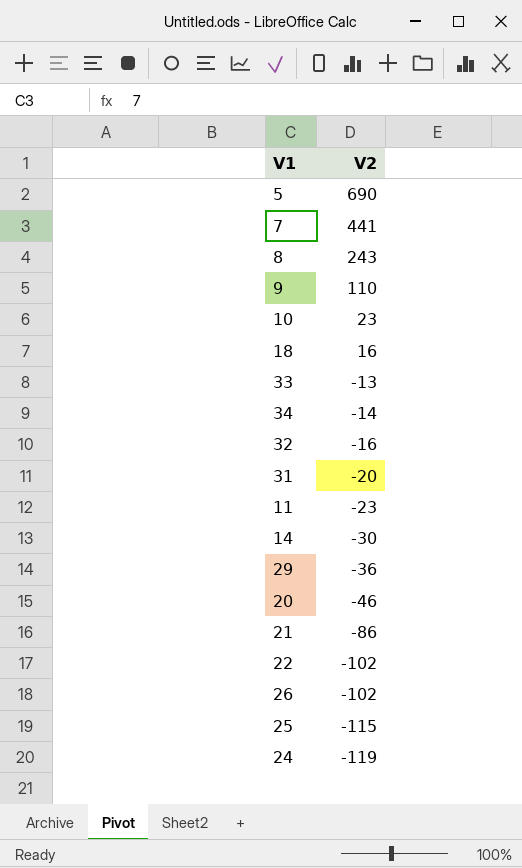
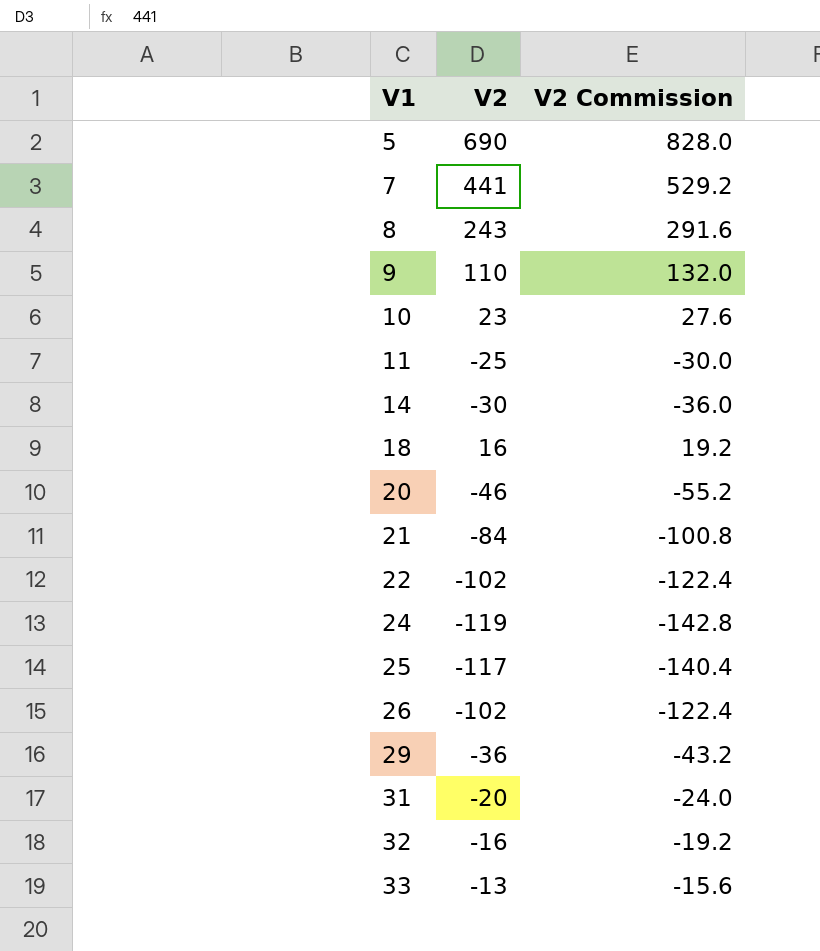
row order: V2 descending -> V1 ascending
column V2 Commission | formula: none -> [V2] * 1.2
row 34: -14 -> none
11 | V2: -23 -> -25
21 | V2: -86 -> -84
25 | V2: -115 -> -117

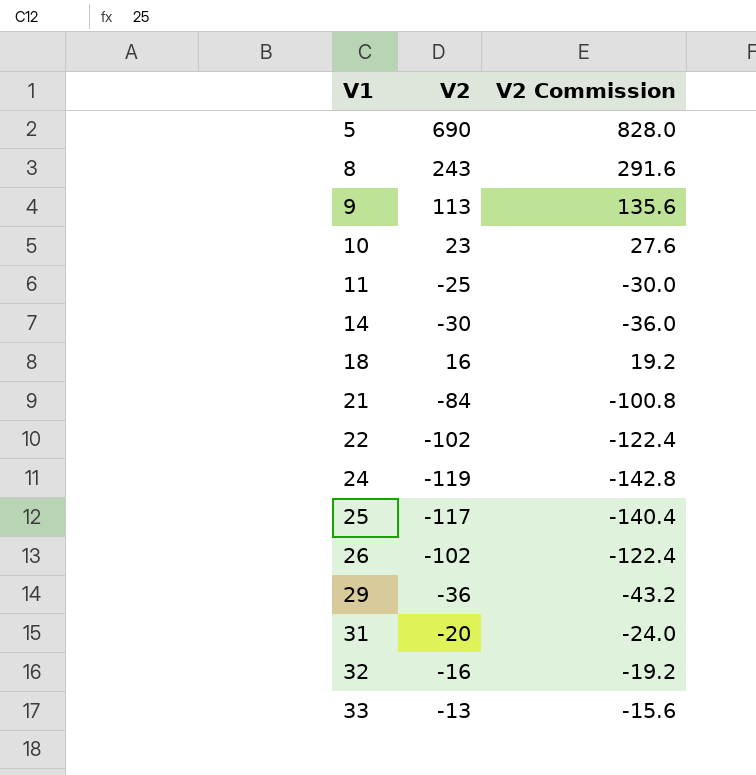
row 7: 441 | 529.2 -> none
row 20: -46 | -55.2 -> none
9 | V2: 110 -> 113
9 | V2 Commission: 132.0 -> 135.6

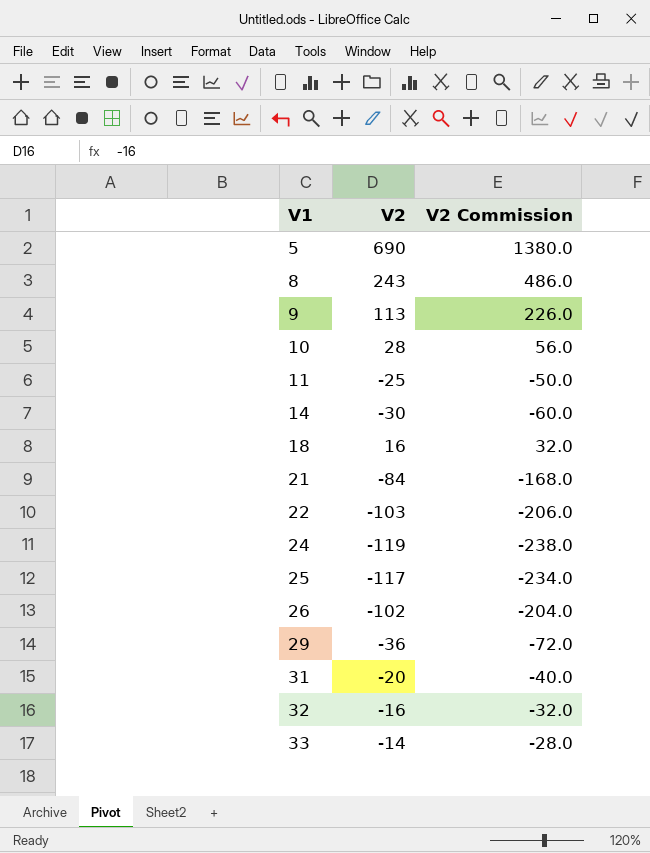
column V2 Commission | formula: [V2] * 1.2 -> [V2] * 2
10 | V2: 23 -> 28
22 | V2: -102 -> -103
33 | V2: -13 -> -14

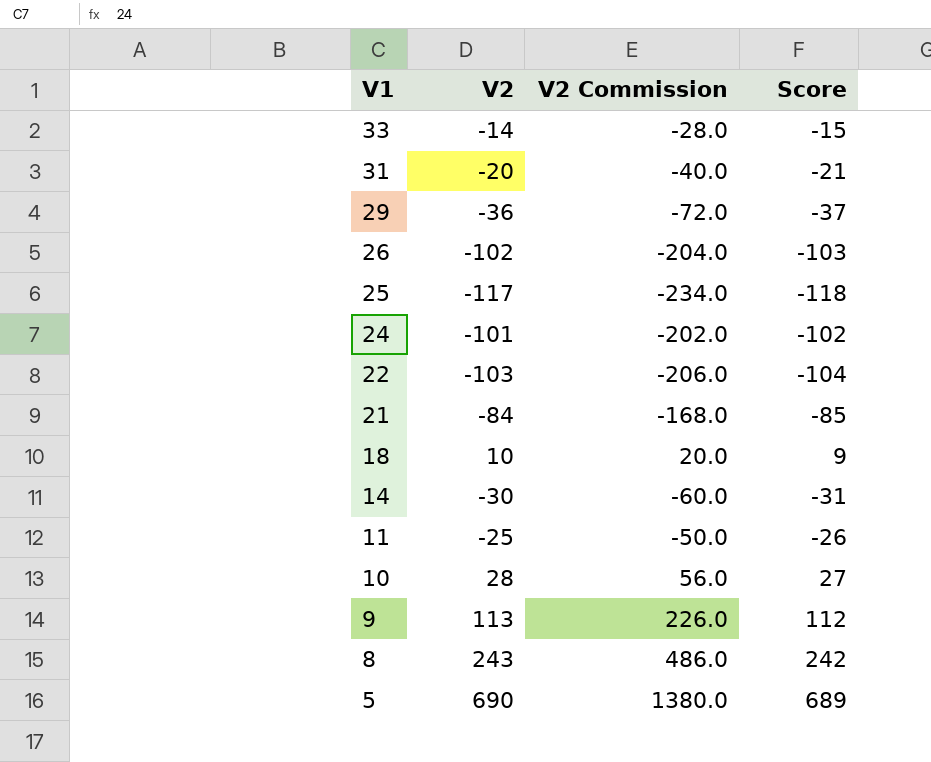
row order: V1 ascending -> V1 descending
column Score | formula: none -> [V2] - 1
row 32: -16 | -32.0 -> none
24 | V2: -119 -> -101
24 | V2 Commission: -238.0 -> -202.0
18 | V2: 16 -> 10
18 | V2 Commission: 32.0 -> 20.0

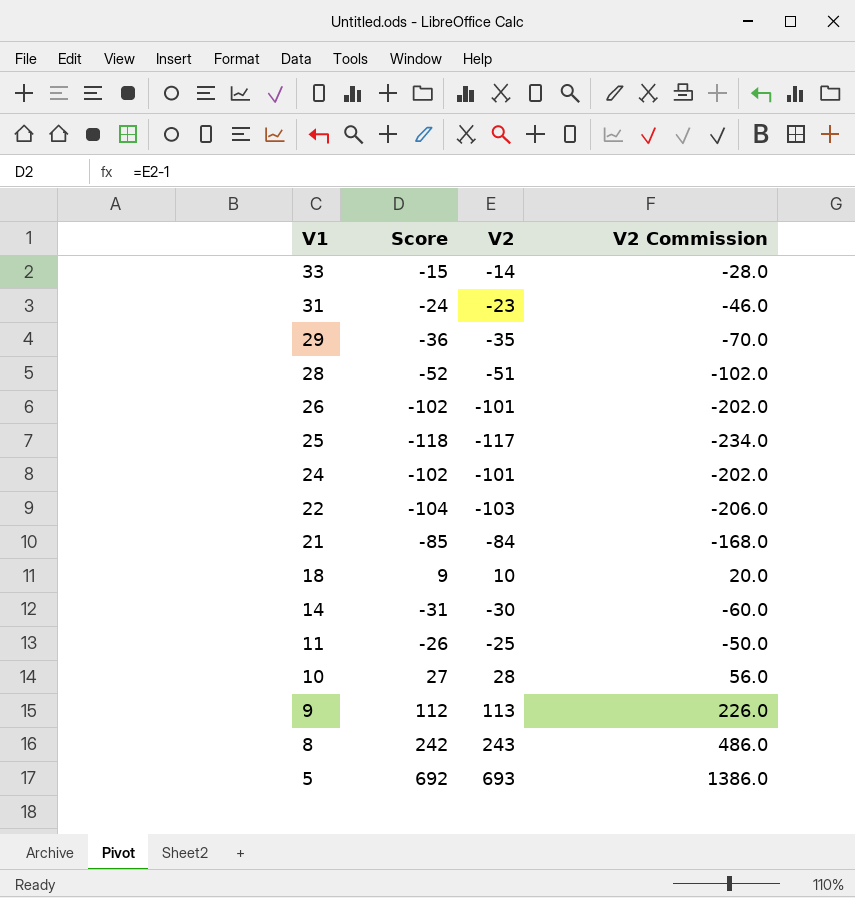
column Score | position: 4 -> 2
31 | Score: -21 -> -24
31 | V2: -20 -> -23
31 | V2 Commission: -40.0 -> -46.0
29 | Score: -37 -> -36
29 | V2: -36 -> -35
29 | V2 Commission: -72.0 -> -70.0
row 28: none -> -52 | -51 | -102.0
26 | Score: -103 -> -102
26 | V2: -102 -> -101
26 | V2 Commission: -204.0 -> -202.0
5 | Score: 689 -> 692
5 | V2: 690 -> 693
5 | V2 Commission: 1380.0 -> 1386.0

